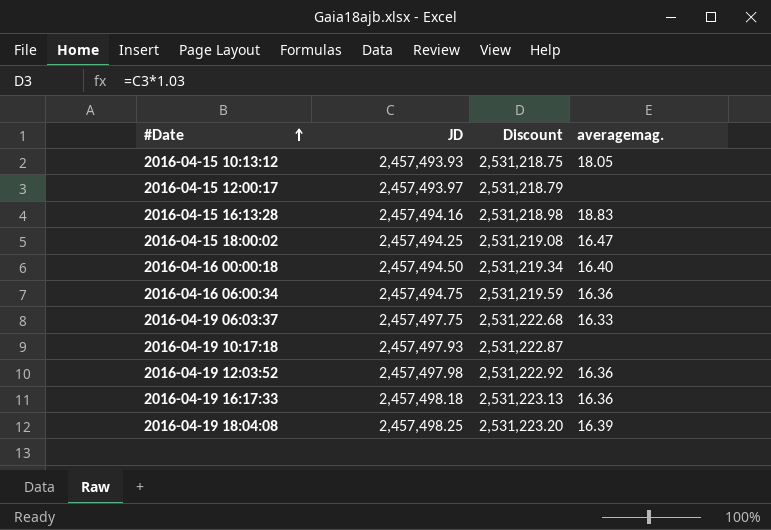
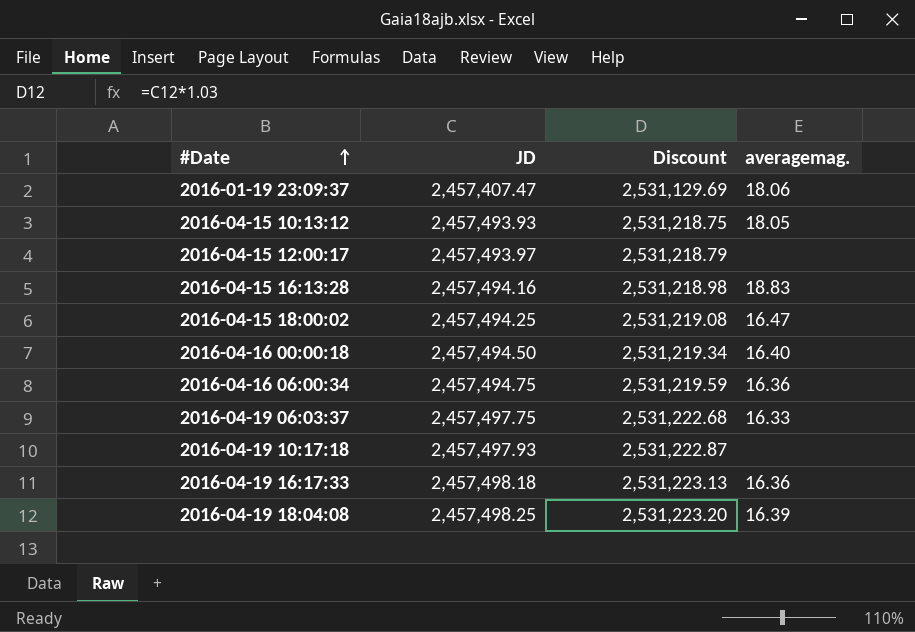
row 2016-04-19 12:03:52: 2,457,497.98 | 2,531,222.92 | 16.36 -> none
row 2016-01-19 23:09:37: none -> 2,457,407.47 | 2,531,129.69 | 18.06

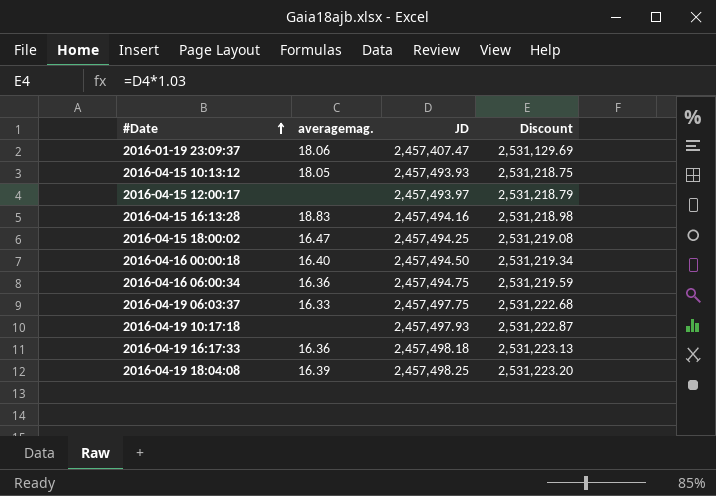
column averagemag. | position: 4 -> 2

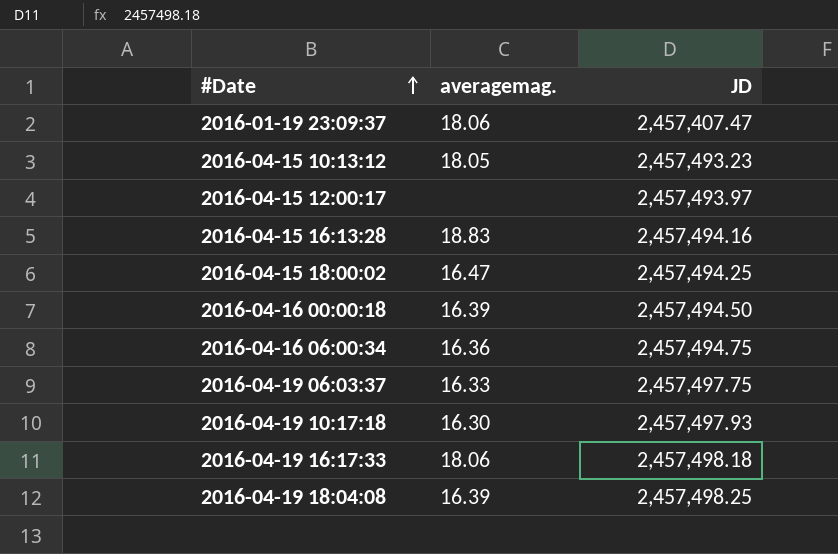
column Discount | formula: [JD] * 1.03 -> none
2016-04-15 10:13:12 | JD: 2,457,493.93 -> 2,457,493.23
2016-04-16 00:00:18 | averagemag.: 16.40 -> 16.39
2016-04-19 10:17:18 | averagemag.: none -> 16.30
2016-04-19 16:17:33 | averagemag.: 16.36 -> 18.06

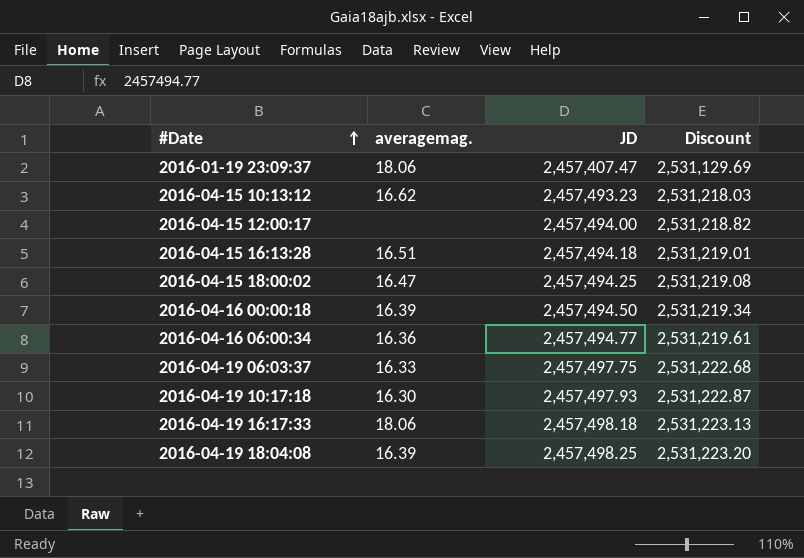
column Discount | formula: none -> [JD] * 1.03
2016-04-15 10:13:12 | averagemag.: 18.05 -> 16.62
2016-04-15 12:00:17 | JD: 2,457,493.97 -> 2,457,494.00
2016-04-15 16:13:28 | averagemag.: 18.83 -> 16.51
2016-04-15 16:13:28 | JD: 2,457,494.16 -> 2,457,494.18
2016-04-16 06:00:34 | JD: 2,457,494.75 -> 2,457,494.77

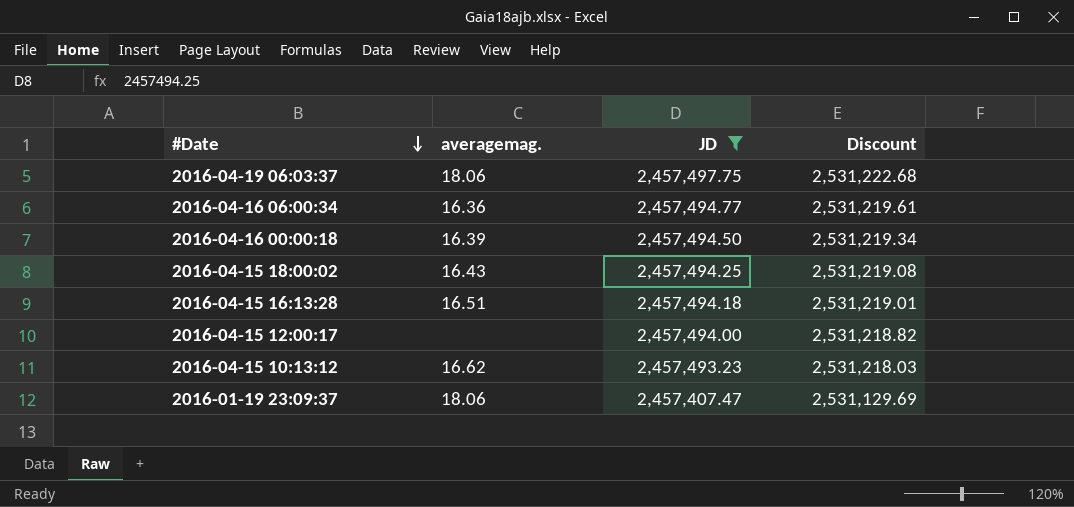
filter: none -> JD <= 2,457,497.75
row order: #Date ascending -> #Date descending
2016-04-19 06:03:37 | averagemag.: 16.33 -> 18.06
2016-04-15 18:00:02 | averagemag.: 16.47 -> 16.43

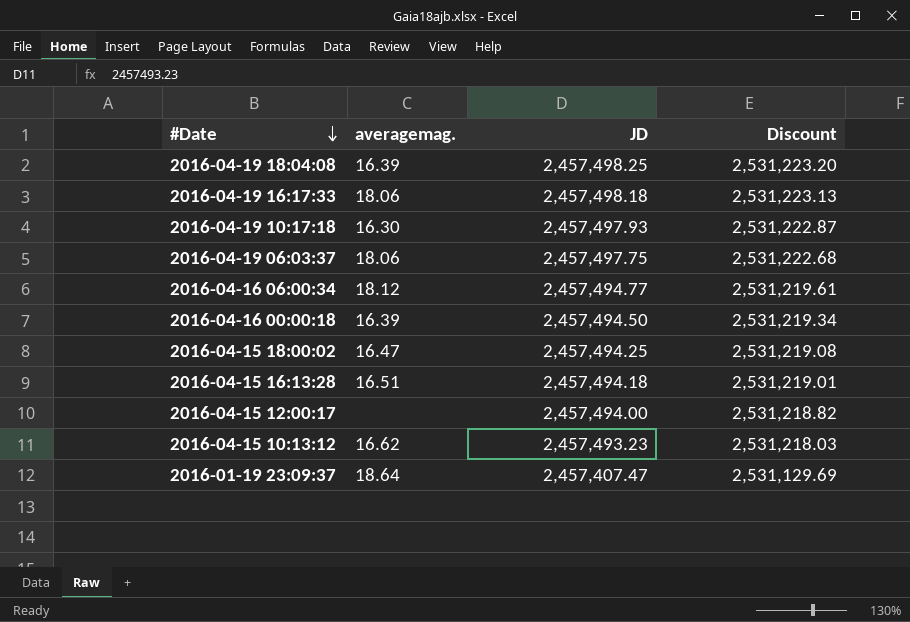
filter: JD <= 2,457,497.75 -> none
2016-04-16 06:00:34 | averagemag.: 16.36 -> 18.12
2016-04-15 18:00:02 | averagemag.: 16.43 -> 16.47
2016-01-19 23:09:37 | averagemag.: 18.06 -> 18.64

